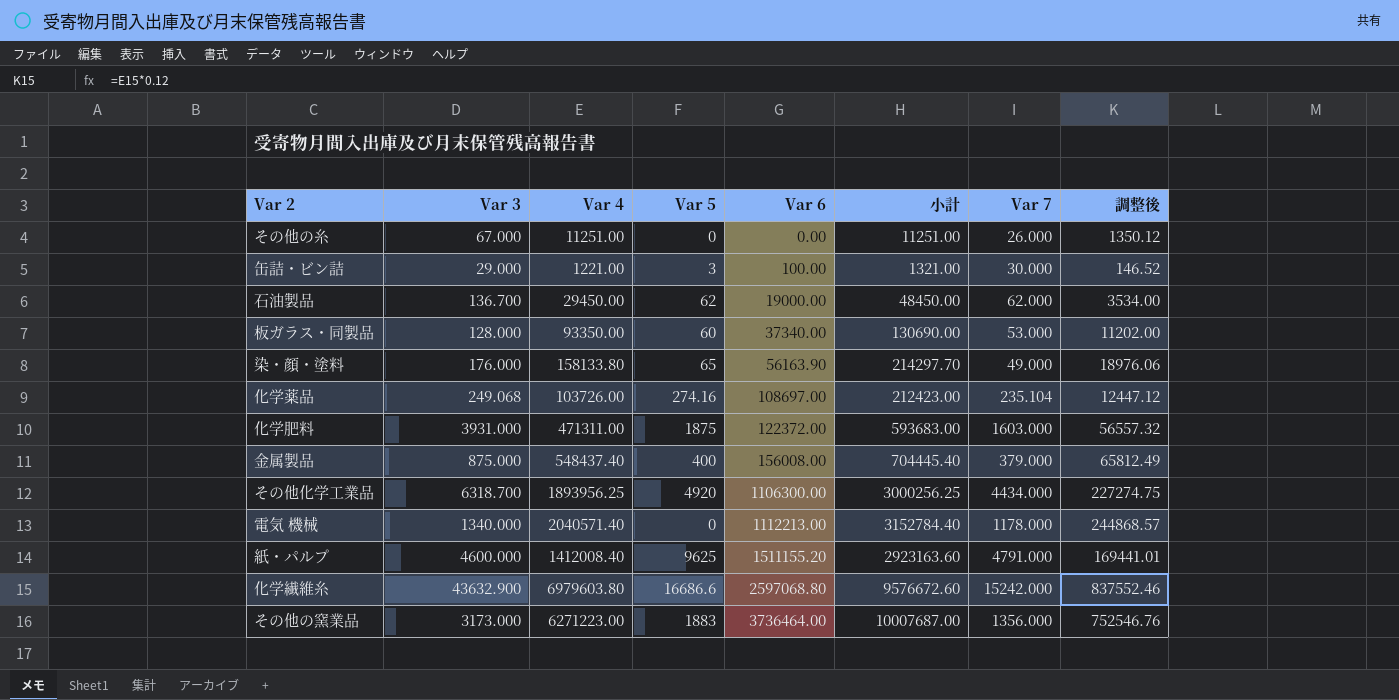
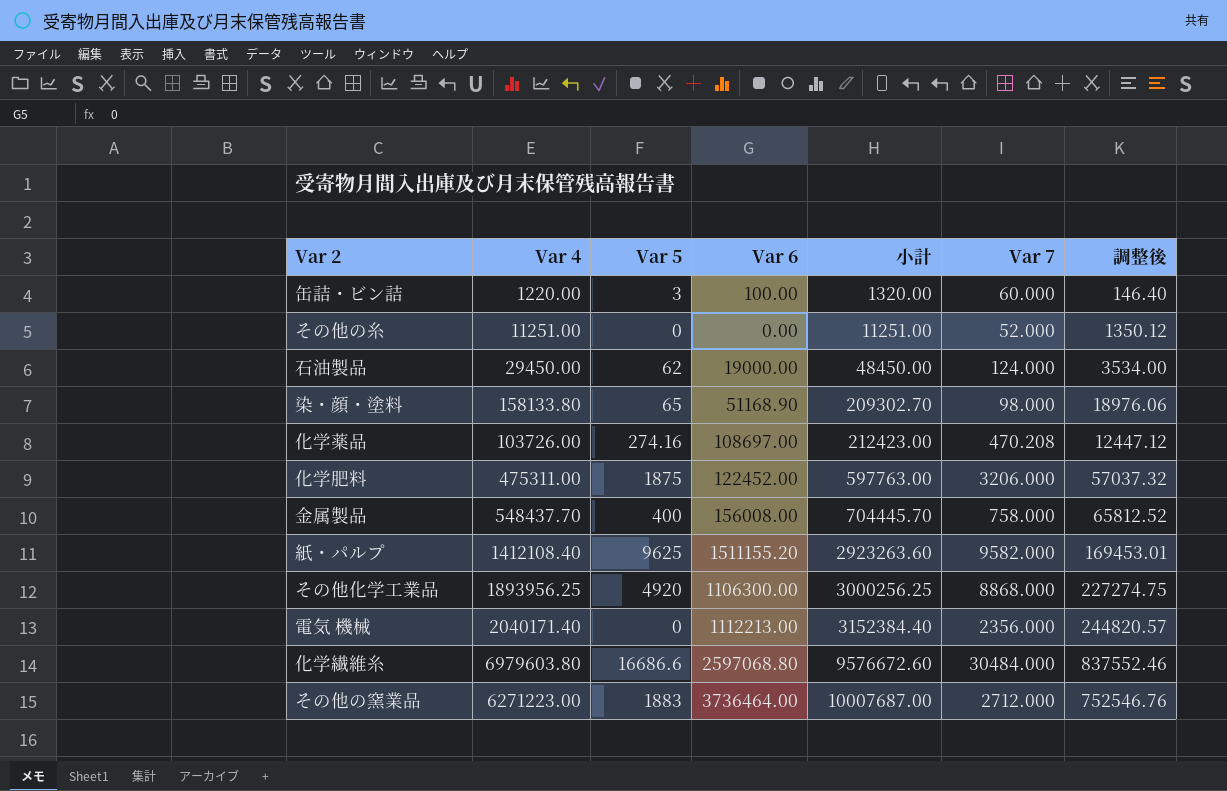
row order: Var 6 ascending -> 小計 ascending
column Var 3 | position: 2 -> none
row 板ガラス・同製品: 128.000 | 93350.00 | 60 | 37340.00 | 130690.00 | 53.000 | 11202.00 -> none
缶詰・ビン詰 | Var 4: 1221.00 -> 1220.00
缶詰・ビン詰 | 小計: 1321.00 -> 1320.00
缶詰・ビン詰 | Var 7: 30.000 -> 60.000
缶詰・ビン詰 | 調整後: 146.52 -> 146.40
その他の糸 | Var 7: 26.000 -> 52.000
石油製品 | Var 7: 62.000 -> 124.000
染・顔・塗料 | Var 6: 56163.90 -> 51168.90
染・顔・塗料 | 小計: 214297.70 -> 209302.70
染・顔・塗料 | Var 7: 49.000 -> 98.000
化学薬品 | Var 7: 235.104 -> 470.208
化学肥料 | Var 4: 471311.00 -> 475311.00
化学肥料 | Var 6: 122372.00 -> 122452.00
化学肥料 | 小計: 593683.00 -> 597763.00
化学肥料 | Var 7: 1603.000 -> 3206.000
化学肥料 | 調整後: 56557.32 -> 57037.32
金属製品 | Var 4: 548437.40 -> 548437.70
金属製品 | 小計: 704445.40 -> 704445.70
金属製品 | Var 7: 379.000 -> 758.000
金属製品 | 調整後: 65812.49 -> 65812.52
紙・パルプ | Var 4: 1412008.40 -> 1412108.40
紙・パルプ | 小計: 2923163.60 -> 2923263.60
紙・パルプ | Var 7: 4791.000 -> 9582.000
紙・パルプ | 調整後: 169441.01 -> 169453.01
その他化学工業品 | Var 7: 4434.000 -> 8868.000
電気 機械 | Var 4: 2040571.40 -> 2040171.40
電気 機械 | 小計: 3152784.40 -> 3152384.40
電気 機械 | Var 7: 1178.000 -> 2356.000
電気 機械 | 調整後: 244868.57 -> 244820.57
化学繊維糸 | Var 7: 15242.000 -> 30484.000
その他の窯業品 | Var 7: 1356.000 -> 2712.000

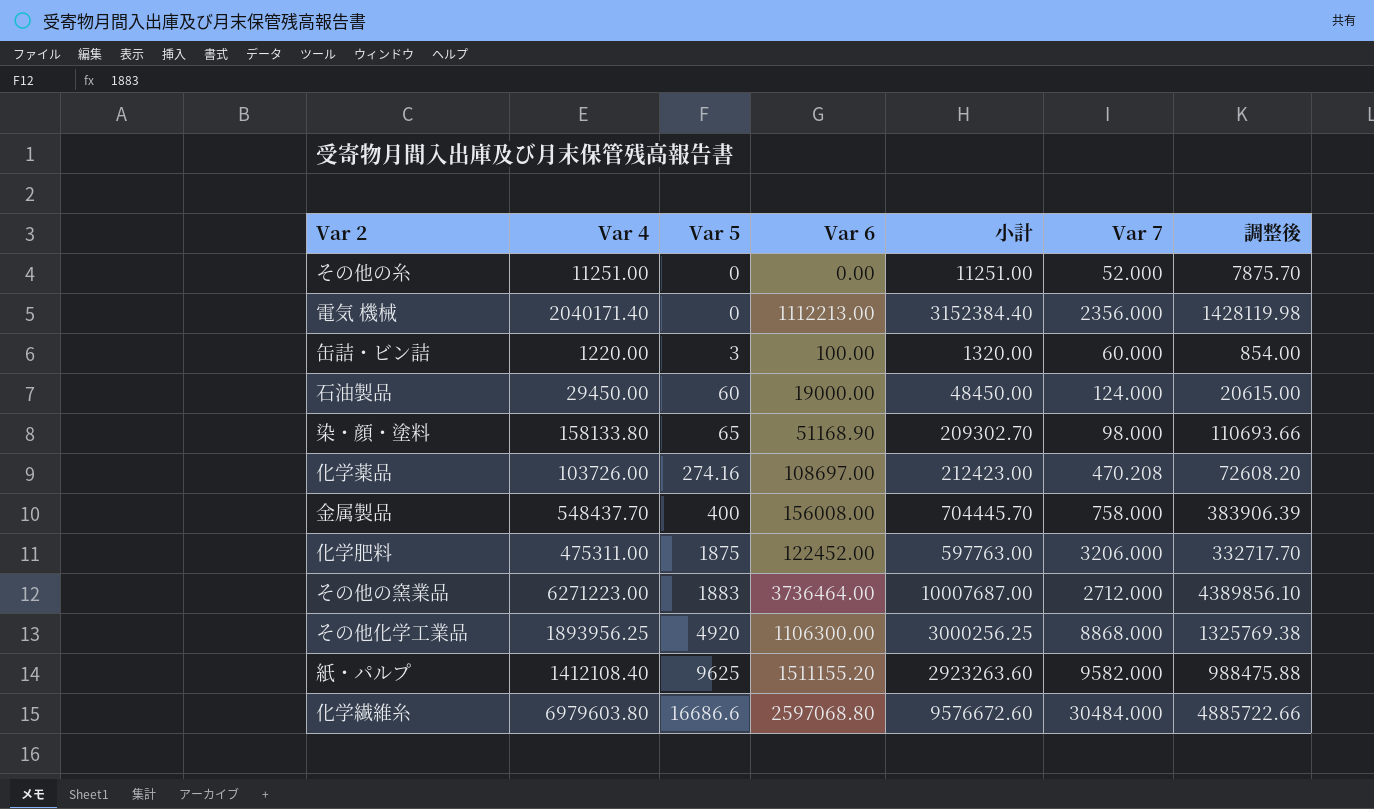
row order: 小計 ascending -> Var 5 ascending
column 調整後 | formula: [Var 4] * 0.12 -> [Var 4] * 0.7
石油製品 | Var 5: 62 -> 60

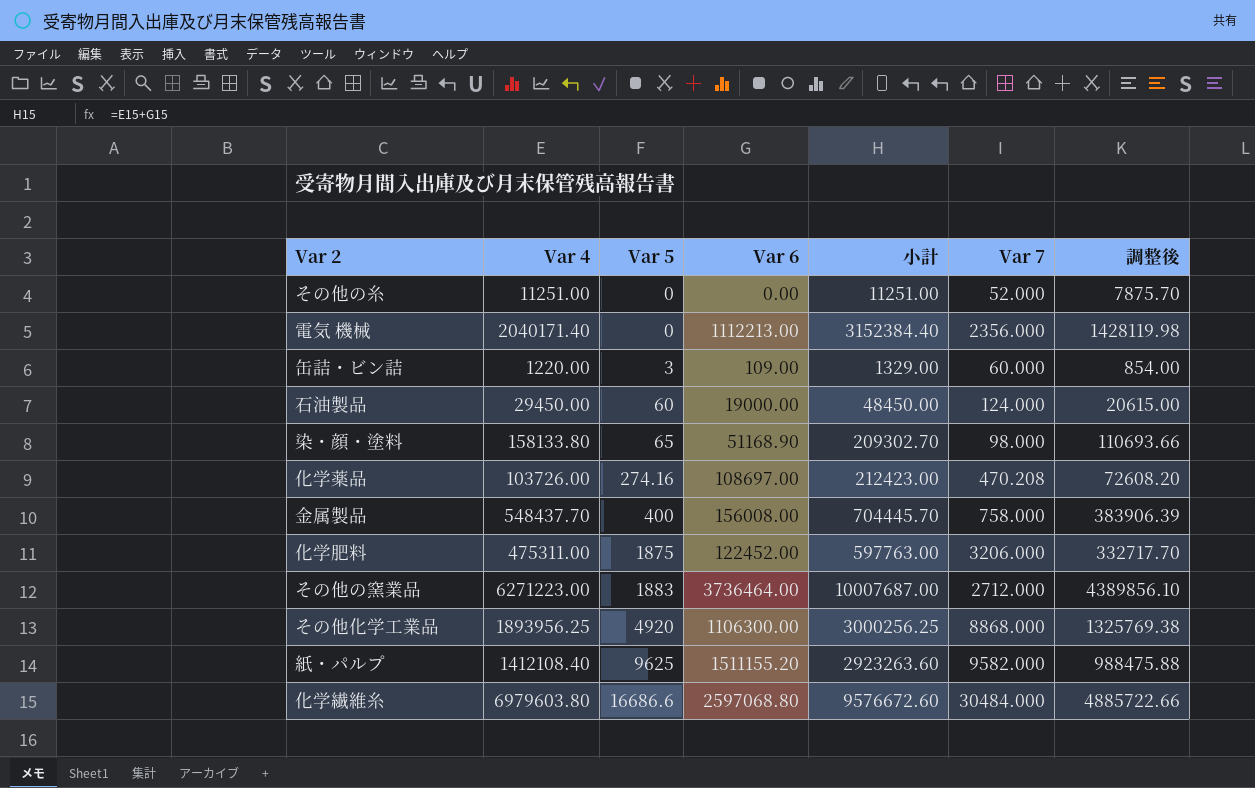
缶詰・ビン詰 | Var 6: 100.00 -> 109.00
缶詰・ビン詰 | 小計: 1320.00 -> 1329.00

